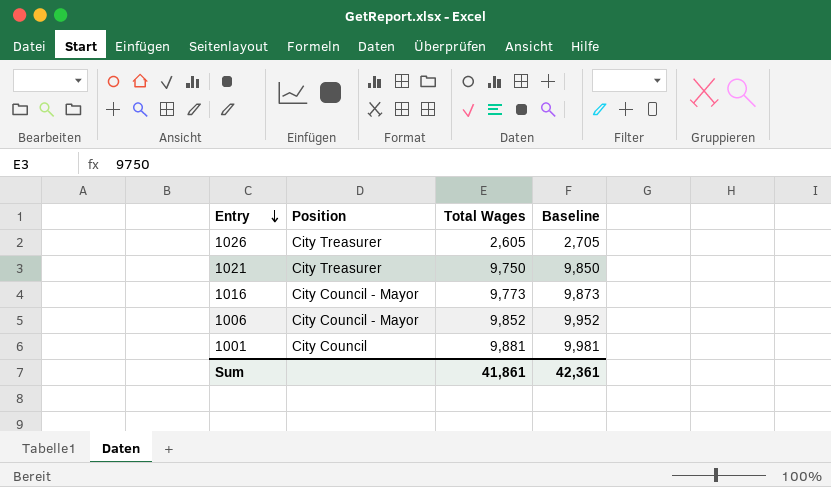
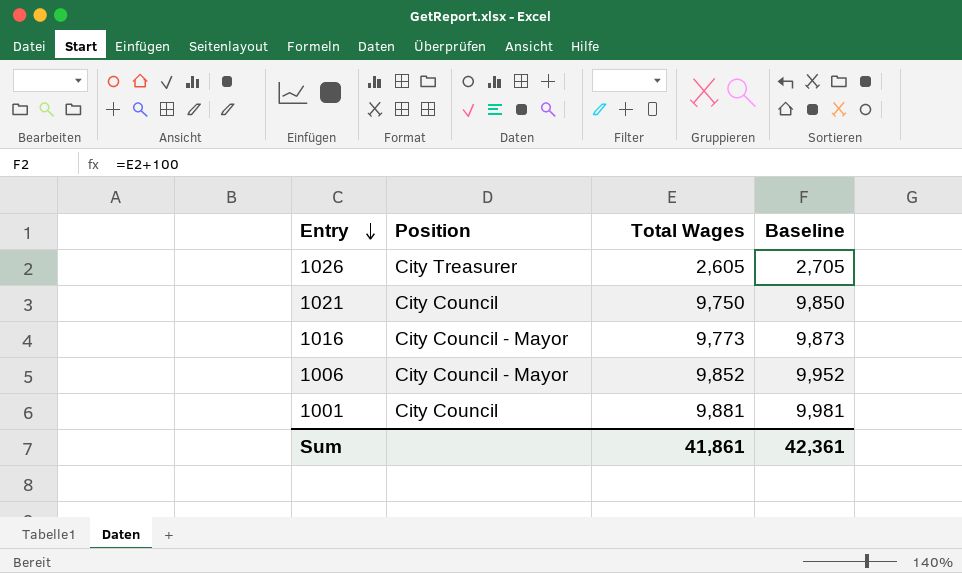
1021 | Position: City Treasurer -> City Council

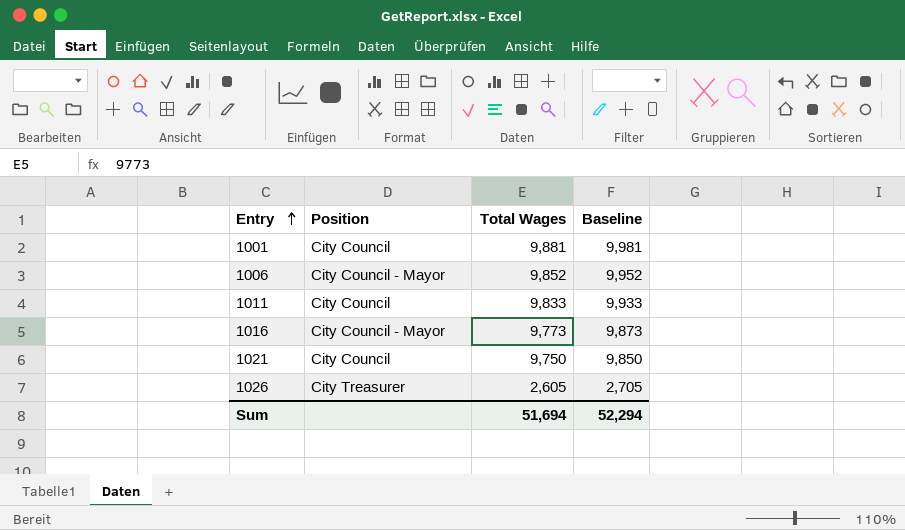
row order: Entry descending -> Entry ascending
row 1011: none -> City Council | 9,833 | 9,933
Sum | Total Wages: 41,861 -> 51,694
Sum | Baseline: 42,361 -> 52,294

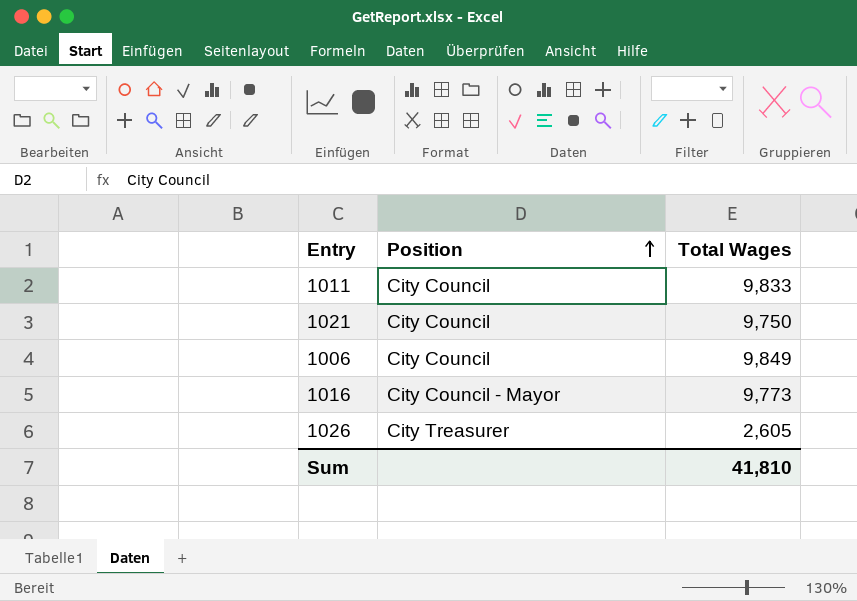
row order: Entry ascending -> Position ascending
column Baseline | formula: [Total Wages] + 100 -> none
row 1001: City Council | 9,881 | 9,981 -> none
1006 | Position: City Council - Mayor -> City Council
1006 | Total Wages: 9,852 -> 9,849
Sum | Total Wages: 51,694 -> 41,810

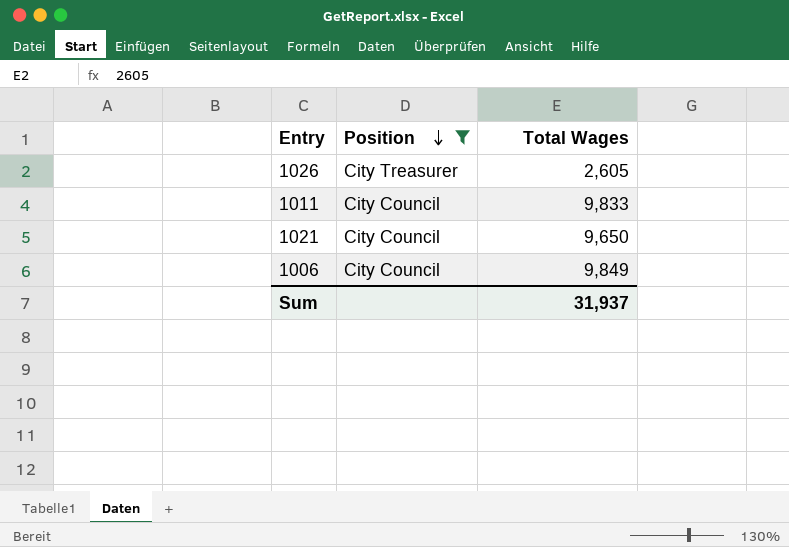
filter: none -> Position != City Council - Mayor
row order: Position ascending -> Position descending
1021 | Total Wages: 9,750 -> 9,650
Sum | Total Wages: 41,810 -> 31,937

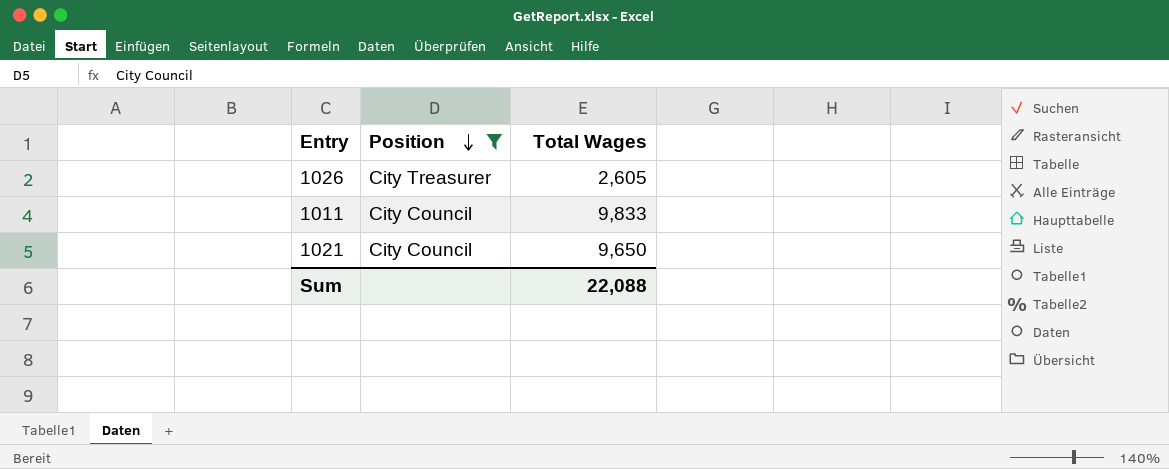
row 1006: City Council | 9,849 -> none
Sum | Total Wages: 31,937 -> 22,088

